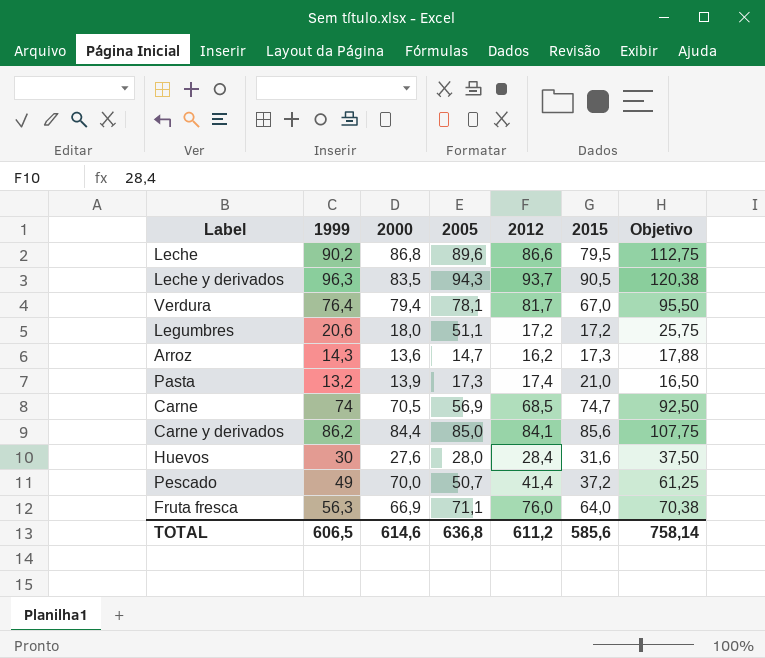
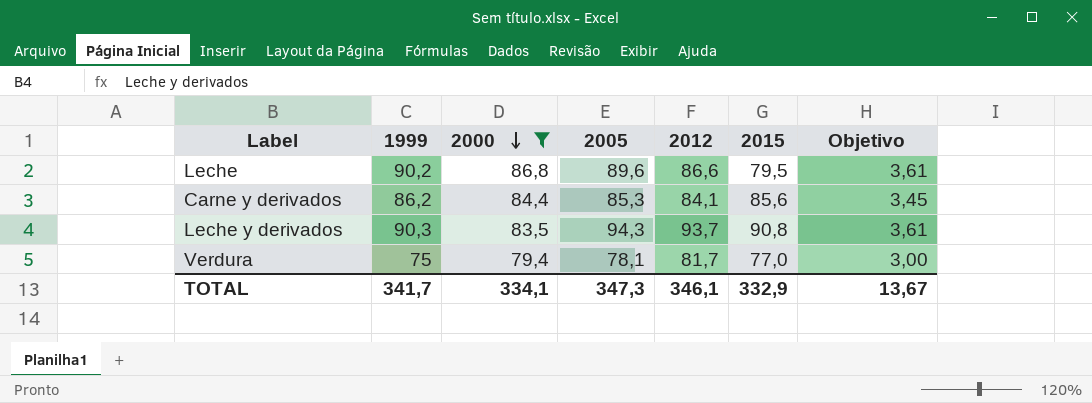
filter: none -> 2000 >= 79,4
row order: none -> 2000 descending
column Objetivo | formula: [1999] * 1,25 -> [1999] * 0,04
Carne y derivados | 2005: 85,0 -> 85,3
Leche y derivados | 1999: 96,3 -> 90,3
Leche y derivados | 2015: 90,5 -> 90,8
Verdura | 1999: 76,4 -> 75
Verdura | 2015: 67,0 -> 77,0
TOTAL | 1999: 606,5 -> 341,7
TOTAL | 2000: 614,6 -> 334,1
TOTAL | 2005: 636,8 -> 347,3
TOTAL | 2012: 611,2 -> 346,1
TOTAL | 2015: 585,6 -> 332,9
TOTAL | Objetivo: 758,14 -> 13,67

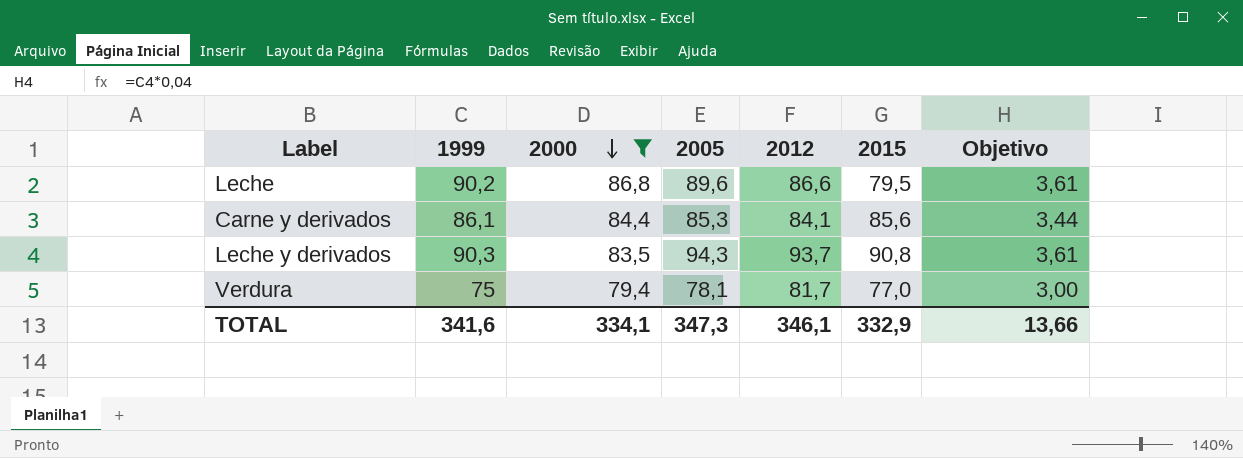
Carne y derivados | 1999: 86,2 -> 86,1
Carne y derivados | Objetivo: 3,45 -> 3,44
TOTAL | 1999: 341,7 -> 341,6
TOTAL | Objetivo: 13,67 -> 13,66

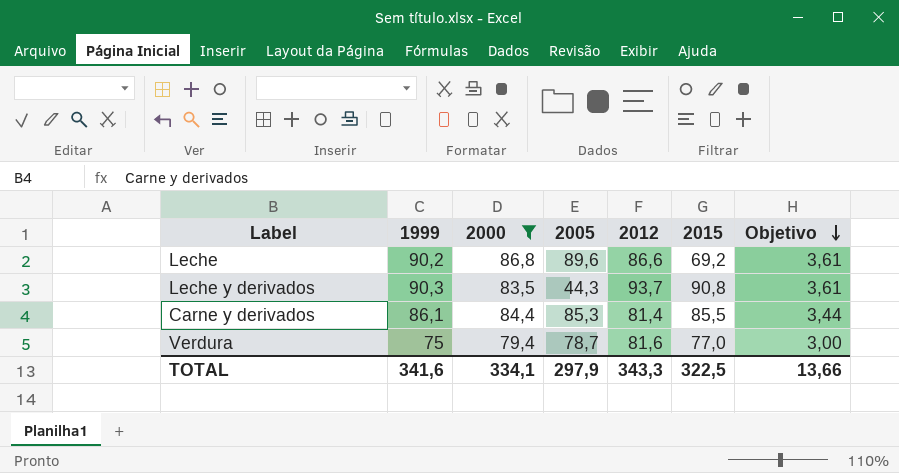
row order: 2000 descending -> Objetivo descending
Leche | 2015: 79,5 -> 69,2
Leche y derivados | 2005: 94,3 -> 44,3
Carne y derivados | 2012: 84,1 -> 81,4
Carne y derivados | 2015: 85,6 -> 85,5
Verdura | 2005: 78,1 -> 78,7
Verdura | 2012: 81,7 -> 81,6
TOTAL | 2005: 347,3 -> 297,9
TOTAL | 2012: 346,1 -> 343,3
TOTAL | 2015: 332,9 -> 322,5

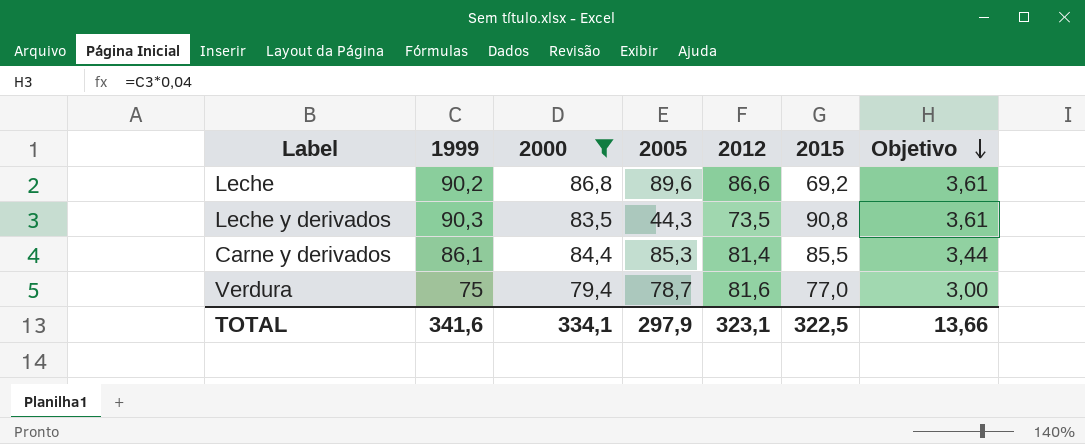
Leche y derivados | 2012: 93,7 -> 73,5
TOTAL | 2012: 343,3 -> 323,1

